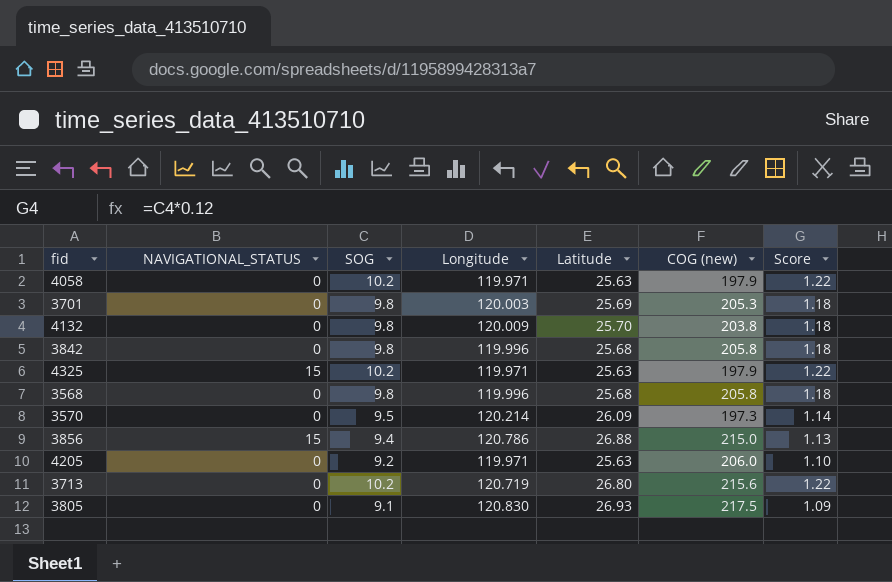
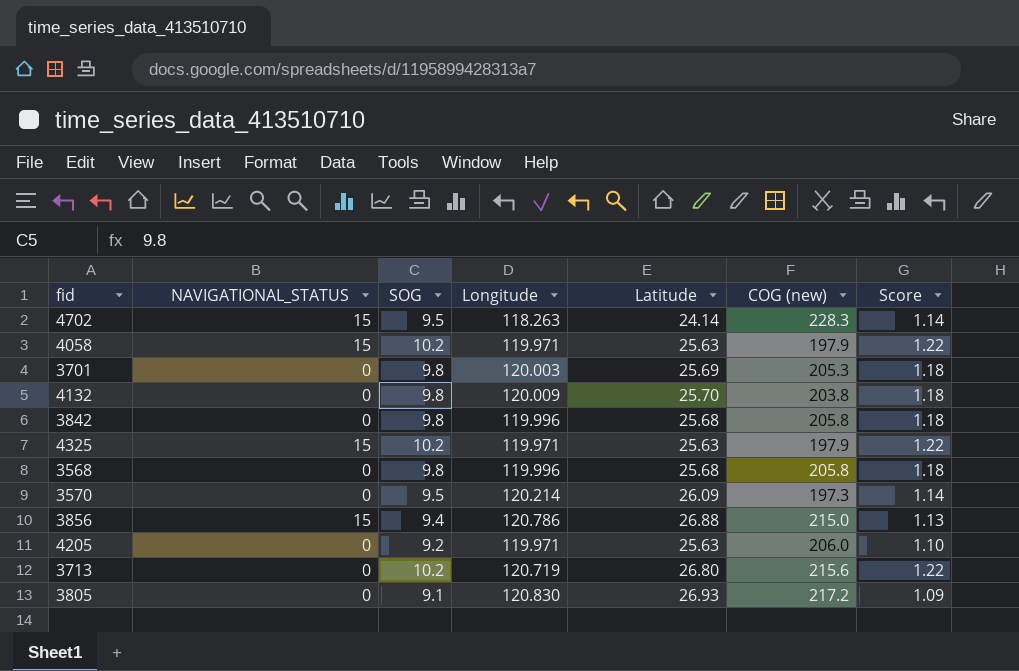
row 4702: none -> 15 | 9.5 | 118.263 | 24.14 | 228.3 | 1.14
4058 | NAVIGATIONAL_STATUS: 0 -> 15
3805 | COG (new): 217.5 -> 217.2

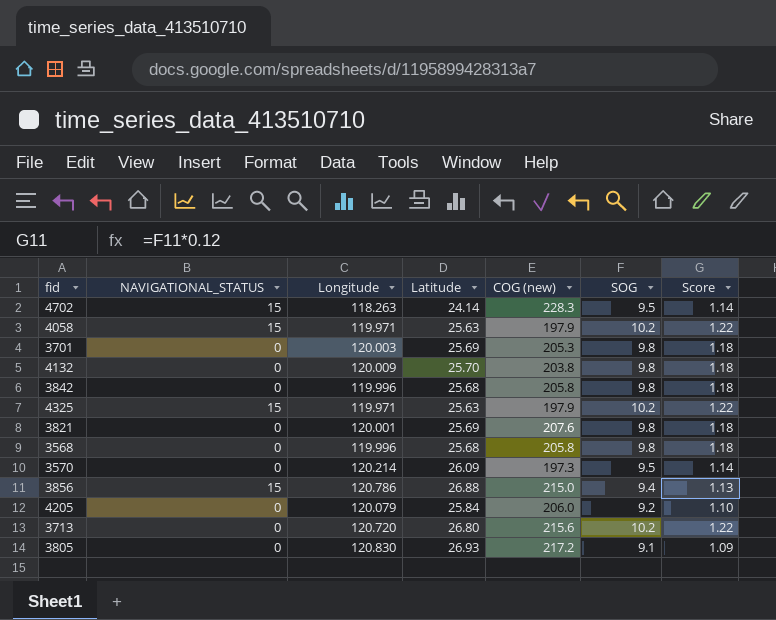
column SOG | position: 3 -> 6
row 3821: none -> 0 | 120.001 | 25.69 | 207.6 | 9.8 | 1.18
4205 | Longitude: 119.971 -> 120.079
4205 | Latitude: 25.63 -> 25.84
3713 | Longitude: 120.719 -> 120.720

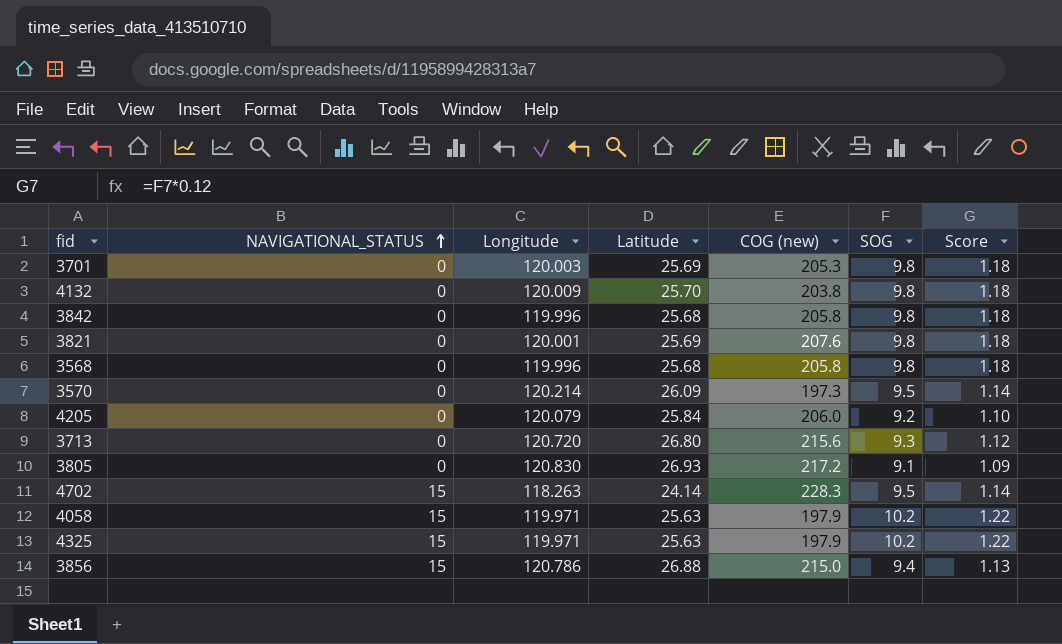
row order: none -> NAVIGATIONAL_STATUS ascending
3713 | SOG: 10.2 -> 9.3
3713 | Score: 1.22 -> 1.12

